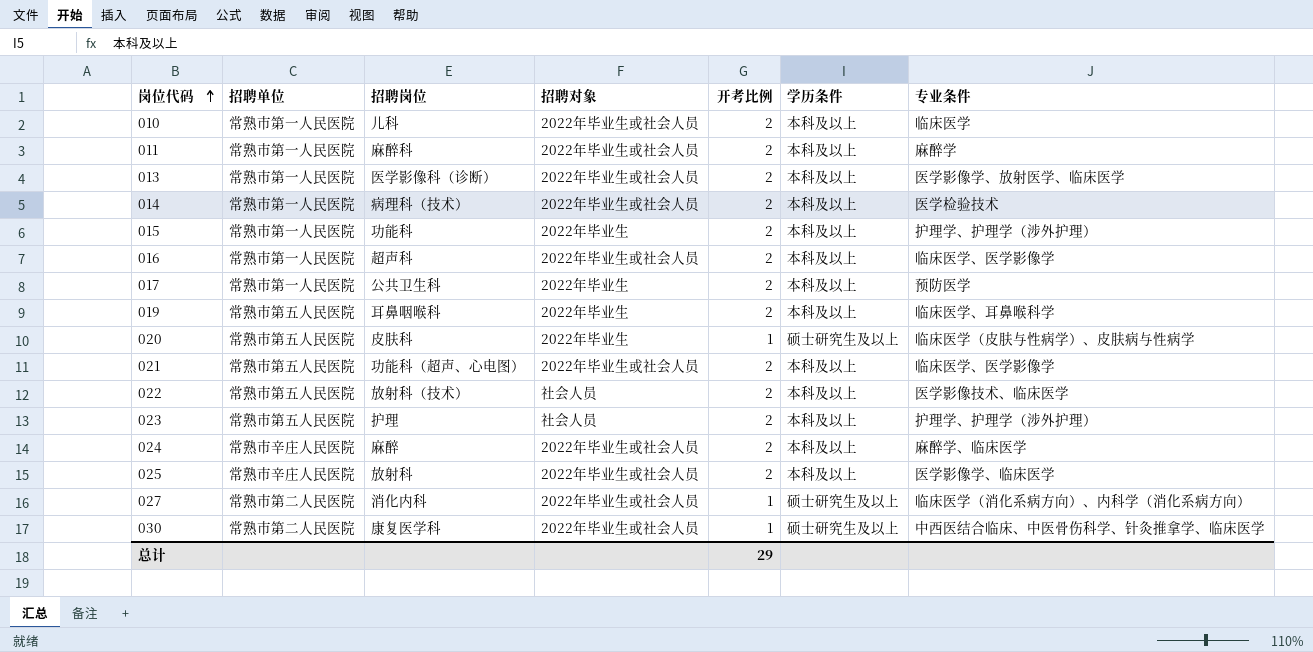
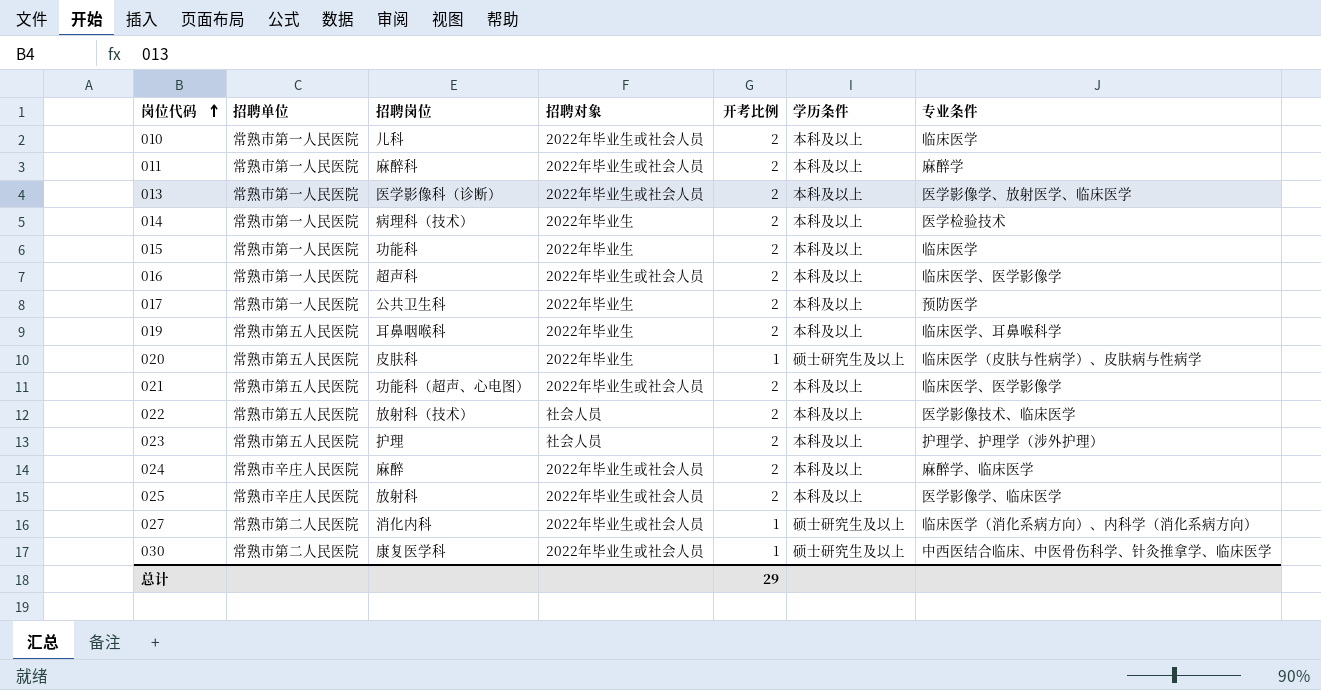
014 | 招聘对象: 2022年毕业生或社会人员 -> 2022年毕业生
015 | 专业条件: 护理学、护理学（涉外护理） -> 临床医学

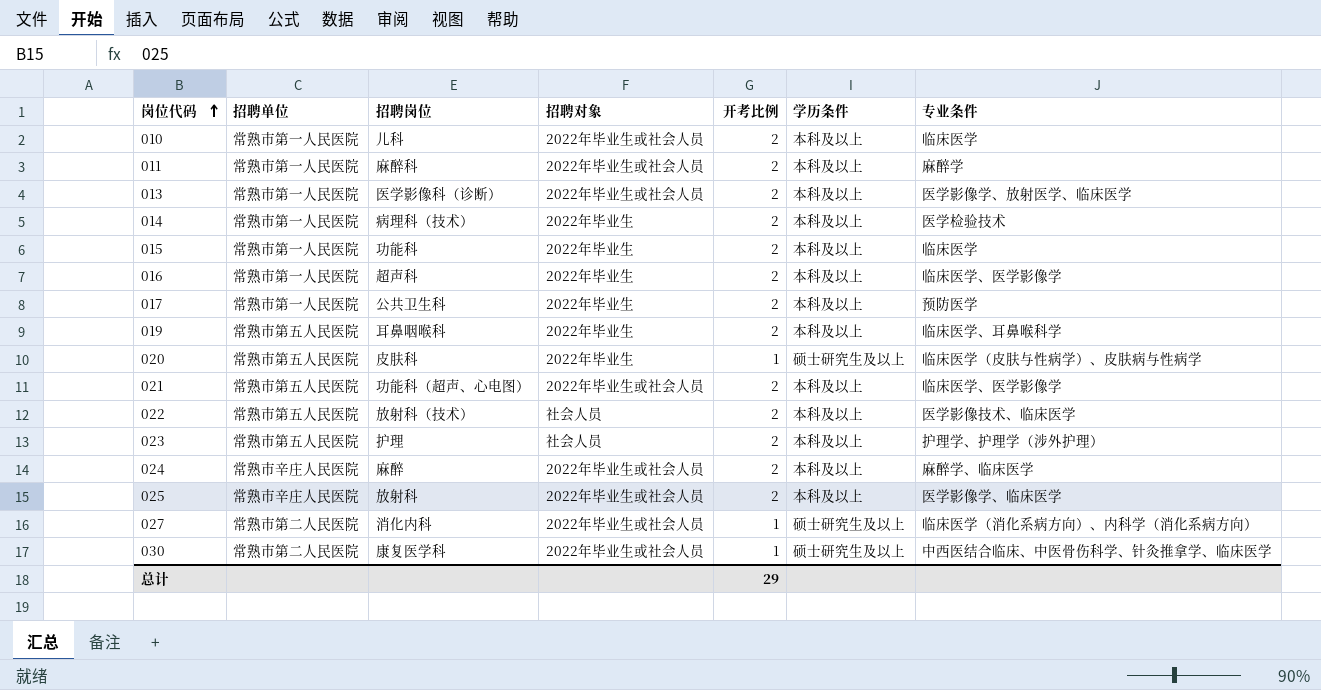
016 | 招聘对象: 2022年毕业生或社会人员 -> 2022年毕业生

